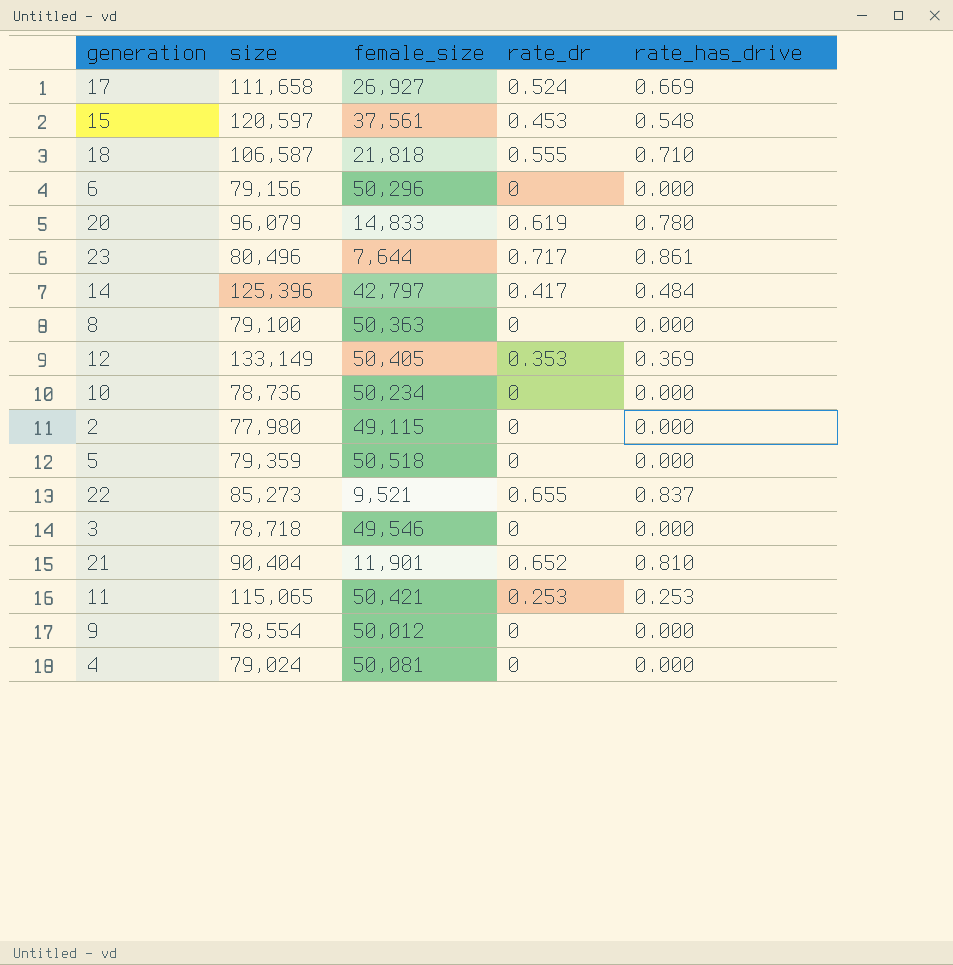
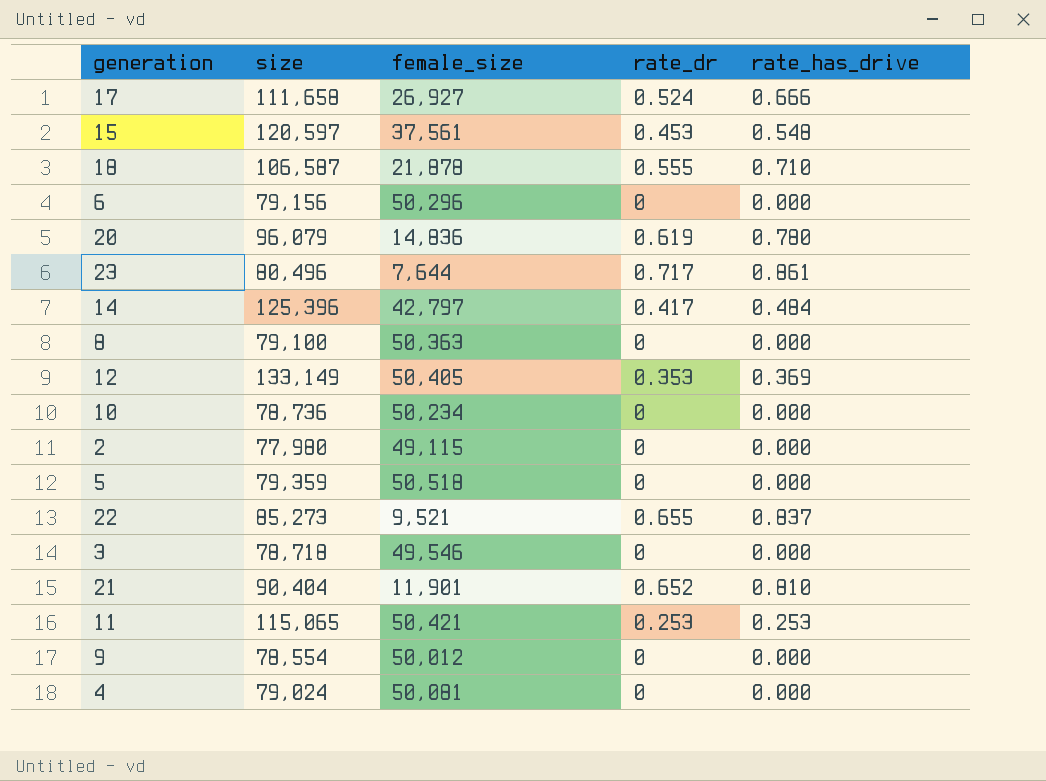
17 | rate_has_drive: 0.669 -> 0.666
18 | female_size: 21,818 -> 21,878
20 | female_size: 14,833 -> 14,836

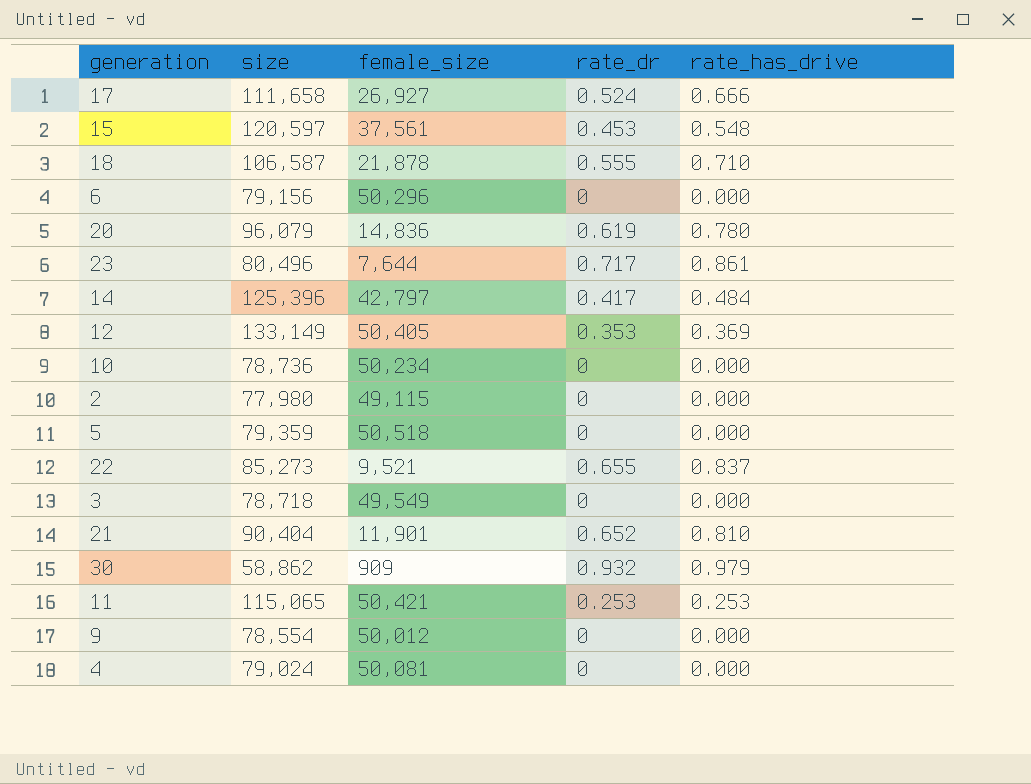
row 8: 79,100 | 50,363 | 0 | 0.000 -> none
3 | female_size: 49,546 -> 49,549
row 30: none -> 58,862 | 909 | 0.932 | 0.979

